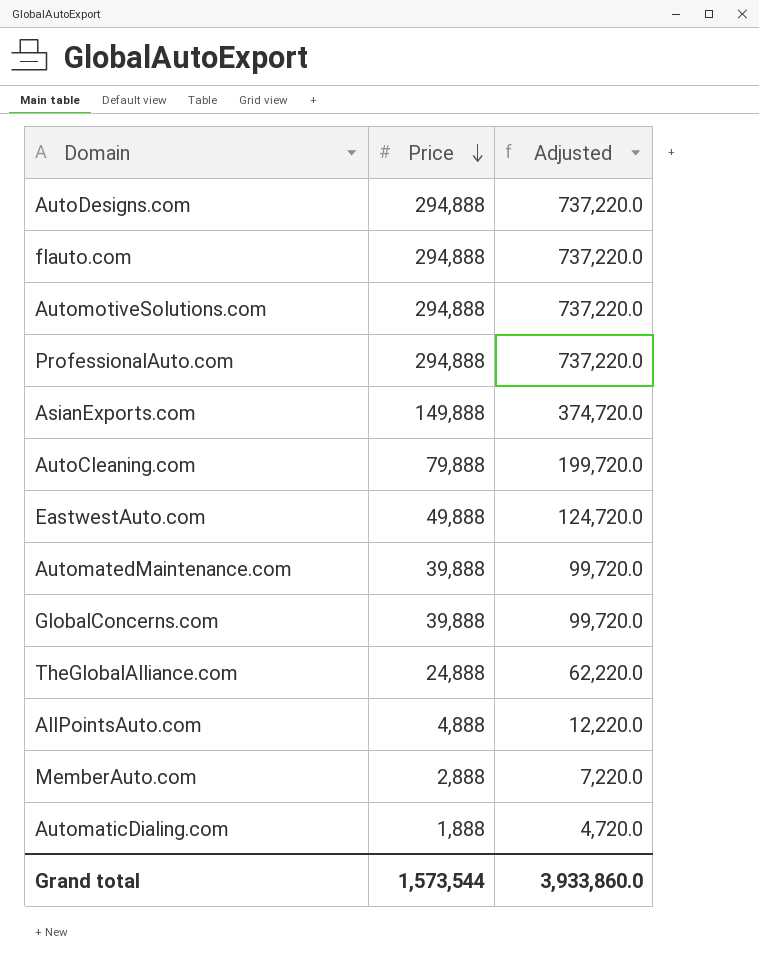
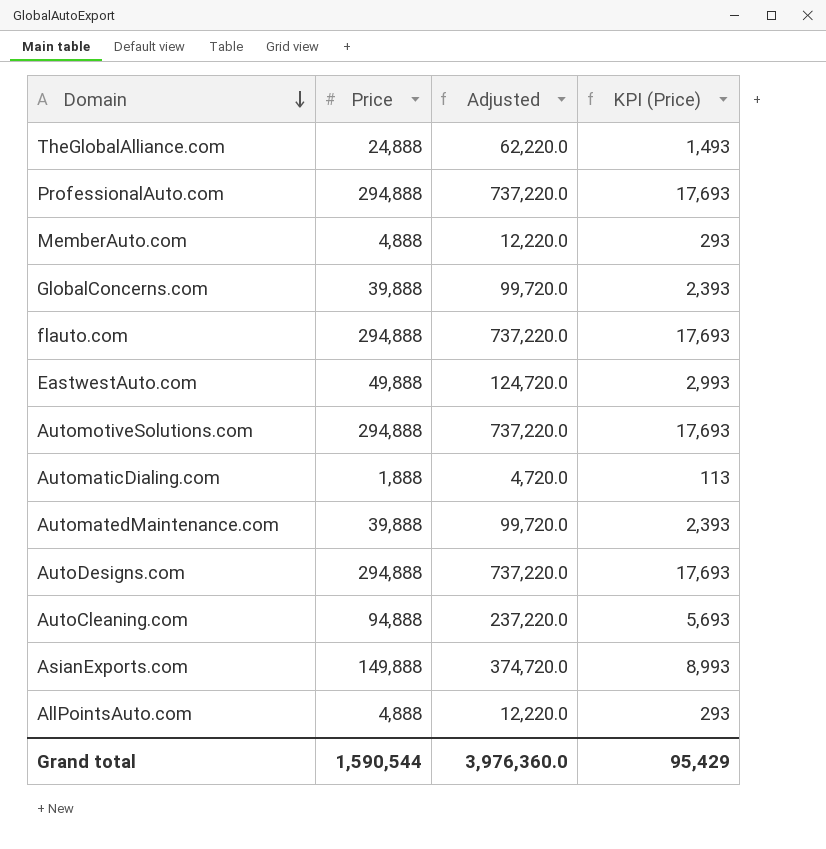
row order: Price descending -> Domain descending
column KPI (Price) | formula: none -> [Price] * 0.06
MemberAuto.com | Price: 2,888 -> 4,888
MemberAuto.com | Adjusted: 7,220.0 -> 12,220.0
AutoCleaning.com | Price: 79,888 -> 94,888
AutoCleaning.com | Adjusted: 199,720.0 -> 237,220.0
Grand total | Price: 1,573,544 -> 1,590,544
Grand total | Adjusted: 3,933,860.0 -> 3,976,360.0

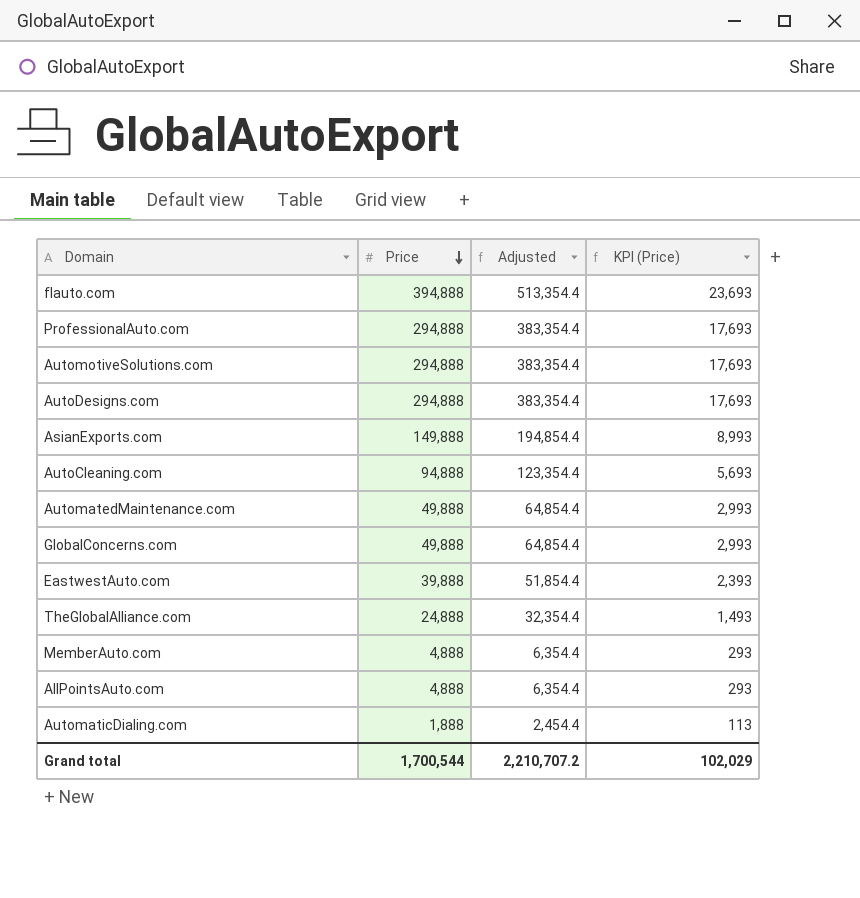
row order: Domain descending -> Price descending
column Adjusted | formula: [Price] * 2.5 -> [Price] * 1.3
flauto.com | Price: 294,888 -> 394,888
flauto.com | KPI (Price): 17,693 -> 23,693
AutomatedMaintenance.com | Price: 39,888 -> 49,888
AutomatedMaintenance.com | KPI (Price): 2,393 -> 2,993
GlobalConcerns.com | Price: 39,888 -> 49,888
GlobalConcerns.com | KPI (Price): 2,393 -> 2,993
EastwestAuto.com | Price: 49,888 -> 39,888
EastwestAuto.com | KPI (Price): 2,993 -> 2,393
Grand total | Price: 1,590,544 -> 1,700,544
Grand total | Adjusted: 3,976,360.0 -> 2,210,707.2
Grand total | KPI (Price): 95,429 -> 102,029

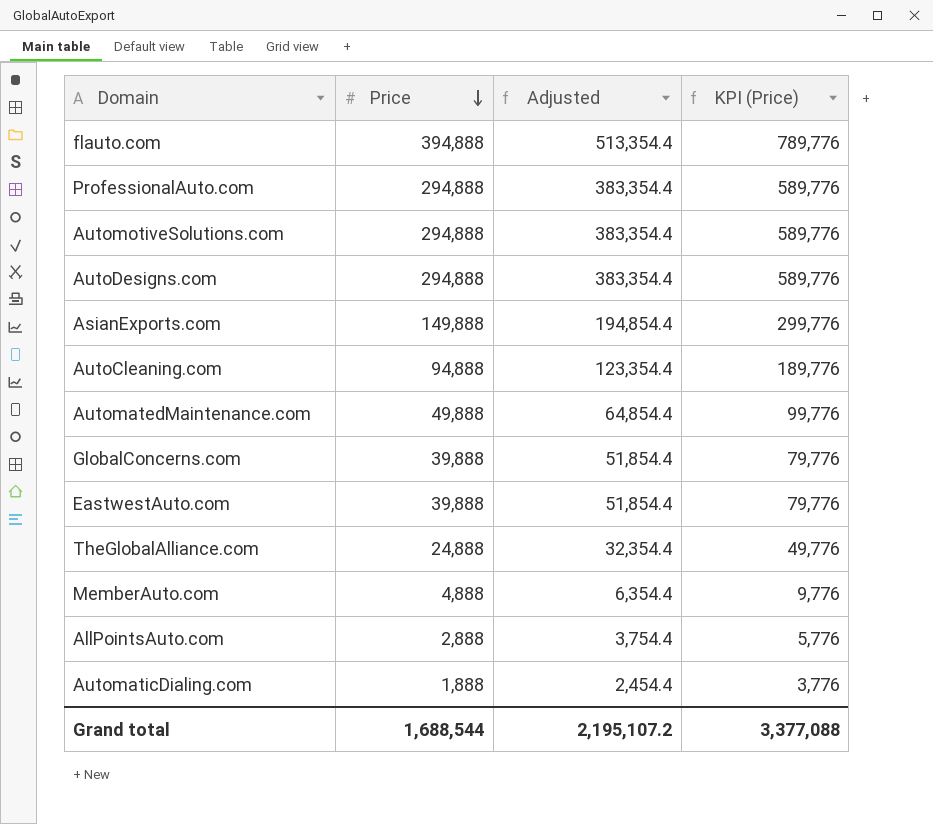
column KPI (Price) | formula: [Price] * 0.06 -> [Price] * 2
GlobalConcerns.com | Price: 49,888 -> 39,888
GlobalConcerns.com | Adjusted: 64,854.4 -> 51,854.4
AllPointsAuto.com | Price: 4,888 -> 2,888
AllPointsAuto.com | Adjusted: 6,354.4 -> 3,754.4
Grand total | Price: 1,700,544 -> 1,688,544
Grand total | Adjusted: 2,210,707.2 -> 2,195,107.2
Grand total | KPI (Price): 102,029 -> 3,377,088

